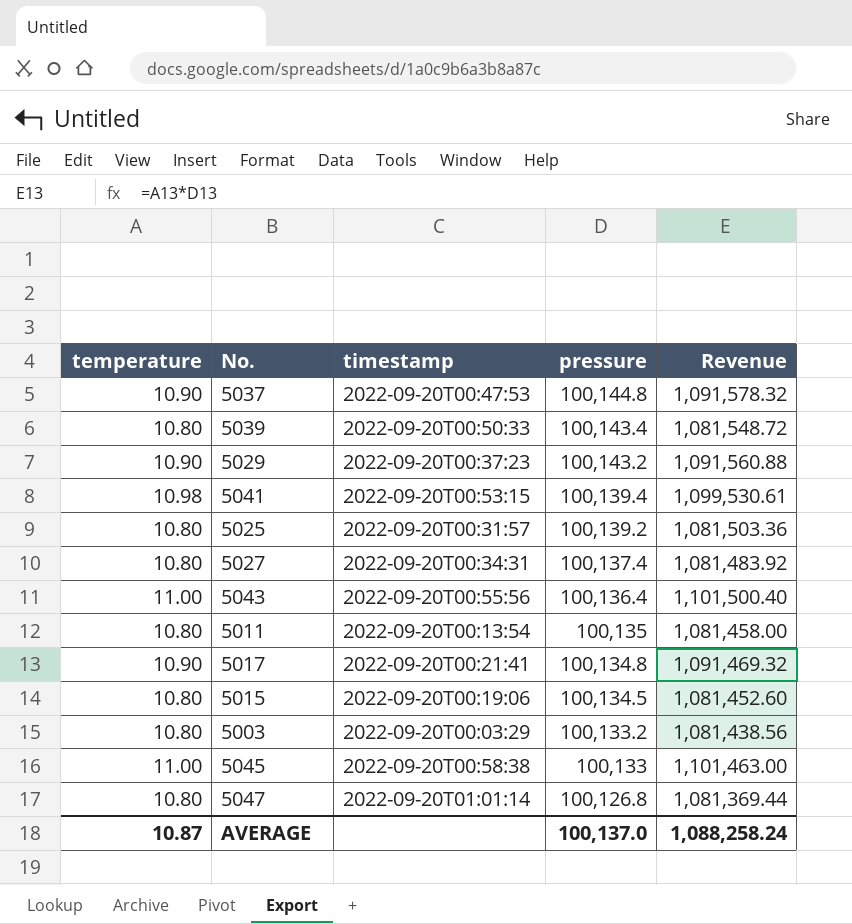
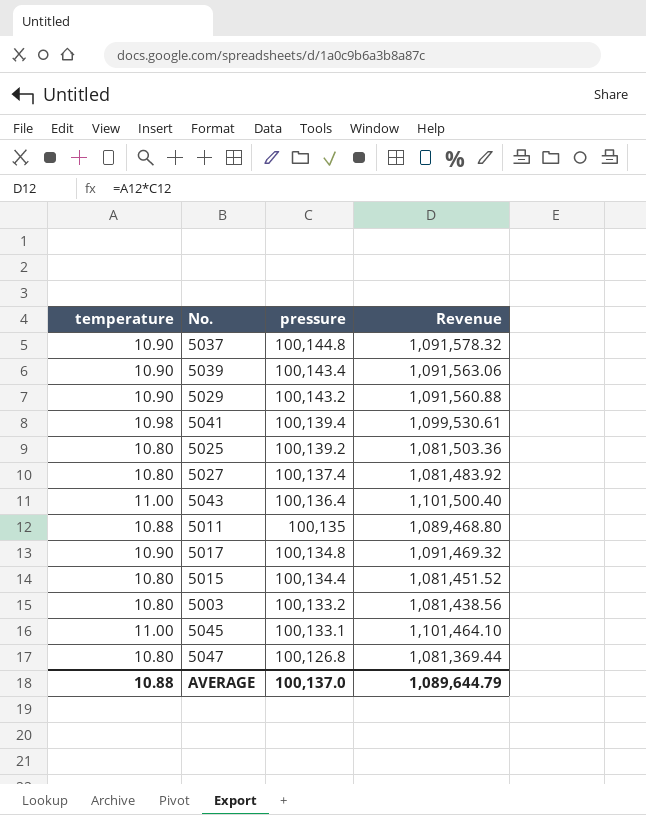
column timestamp | position: 3 -> none
5039 | temperature: 10.80 -> 10.90
5039 | Revenue: 1,081,548.72 -> 1,091,563.06
5011 | temperature: 10.80 -> 10.88
5011 | Revenue: 1,081,458.00 -> 1,089,468.80
5015 | pressure: 100,134.5 -> 100,134.4
5015 | Revenue: 1,081,452.60 -> 1,081,451.52
5045 | pressure: 100,133 -> 100,133.1
5045 | Revenue: 1,101,463.00 -> 1,101,464.10
AVERAGE | temperature: 10.87 -> 10.88
AVERAGE | Revenue: 1,088,258.24 -> 1,089,644.79

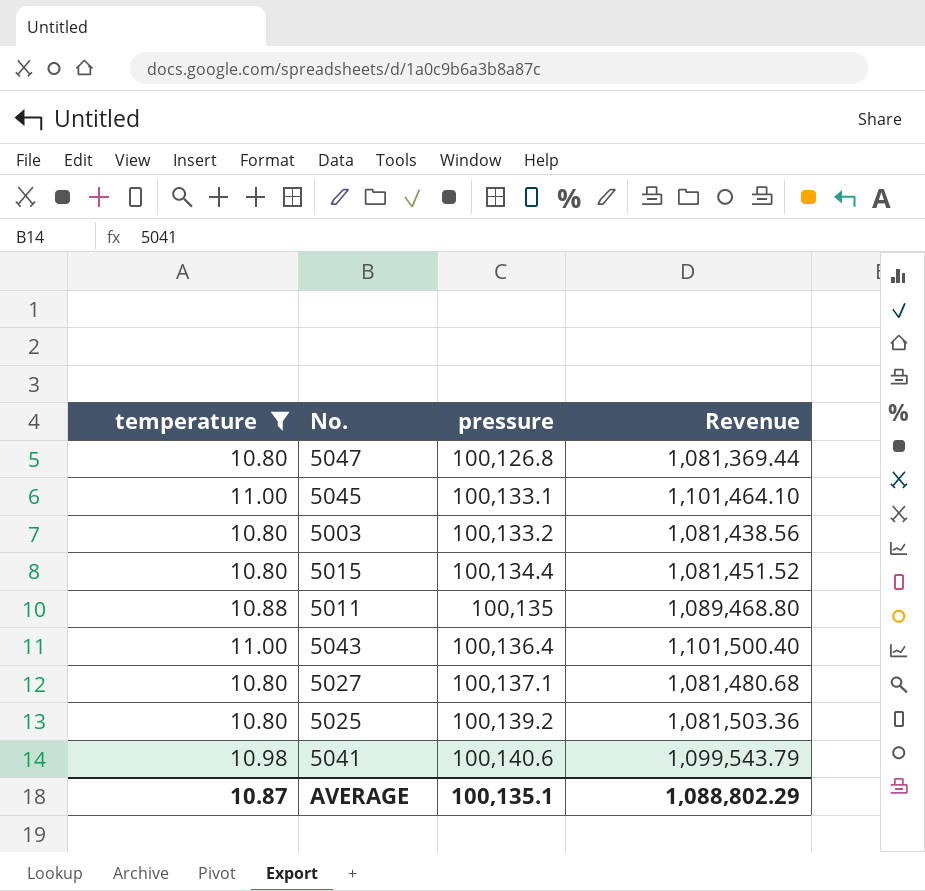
filter: none -> temperature != 10.90
row order: pressure descending -> pressure ascending
5027 | pressure: 100,137.4 -> 100,137.1
5027 | Revenue: 1,081,483.92 -> 1,081,480.68
5041 | pressure: 100,139.4 -> 100,140.6
5041 | Revenue: 1,099,530.61 -> 1,099,543.79
AVERAGE | temperature: 10.88 -> 10.87
AVERAGE | pressure: 100,137.0 -> 100,135.1
AVERAGE | Revenue: 1,089,644.79 -> 1,088,802.29

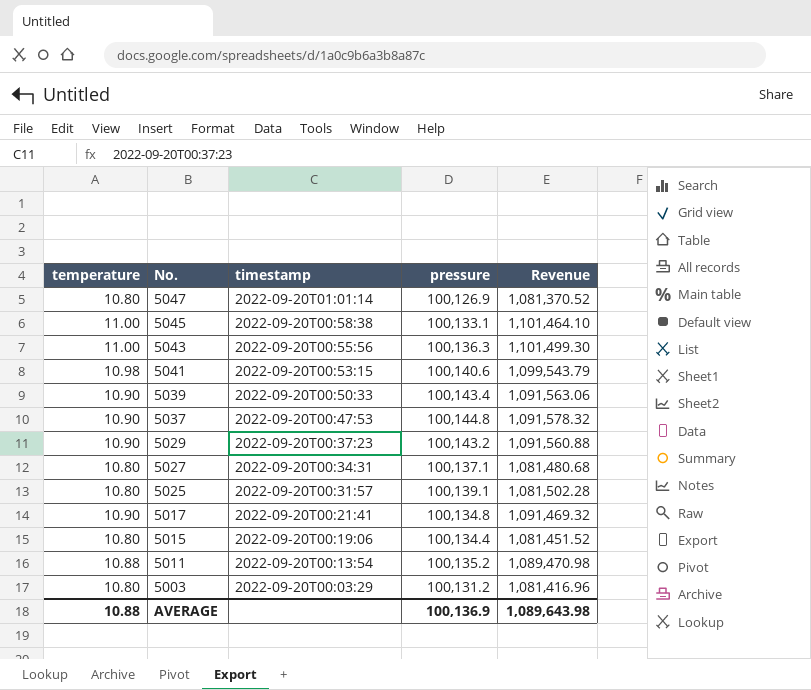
filter: temperature != 10.90 -> none
row order: pressure ascending -> No. descending
column timestamp | position: none -> 3
5047 | pressure: 100,126.8 -> 100,126.9
5047 | Revenue: 1,081,369.44 -> 1,081,370.52
5043 | pressure: 100,136.4 -> 100,136.3
5043 | Revenue: 1,101,500.40 -> 1,101,499.30
5025 | pressure: 100,139.2 -> 100,139.1
5025 | Revenue: 1,081,503.36 -> 1,081,502.28
5011 | pressure: 100,135 -> 100,135.2
5011 | Revenue: 1,089,468.80 -> 1,089,470.98
5003 | pressure: 100,133.2 -> 100,131.2
5003 | Revenue: 1,081,438.56 -> 1,081,416.96
AVERAGE | temperature: 10.87 -> 10.88
AVERAGE | pressure: 100,135.1 -> 100,136.9
AVERAGE | Revenue: 1,088,802.29 -> 1,089,643.98

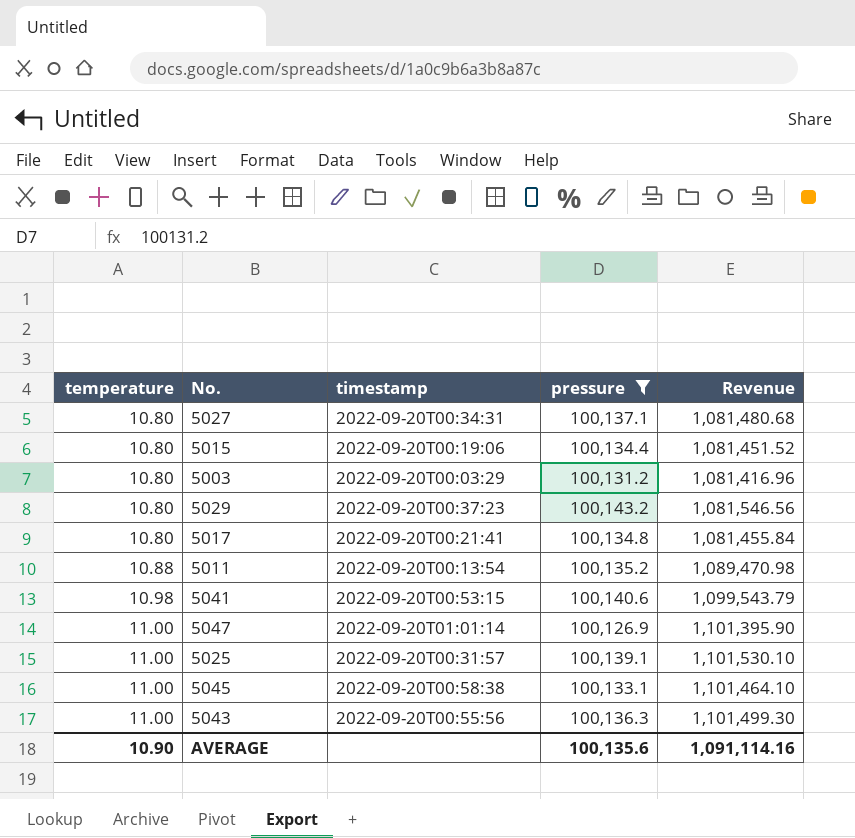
filter: none -> pressure <= 100,143.2
row order: No. descending -> temperature ascending
5029 | temperature: 10.90 -> 10.80
5029 | Revenue: 1,091,560.88 -> 1,081,546.56
5017 | temperature: 10.90 -> 10.80
5017 | Revenue: 1,091,469.32 -> 1,081,455.84
5047 | temperature: 10.80 -> 11.00
5047 | Revenue: 1,081,370.52 -> 1,101,395.90
5025 | temperature: 10.80 -> 11.00
5025 | Revenue: 1,081,502.28 -> 1,101,530.10
AVERAGE | temperature: 10.88 -> 10.90
AVERAGE | pressure: 100,136.9 -> 100,135.6
AVERAGE | Revenue: 1,089,643.98 -> 1,091,114.16

